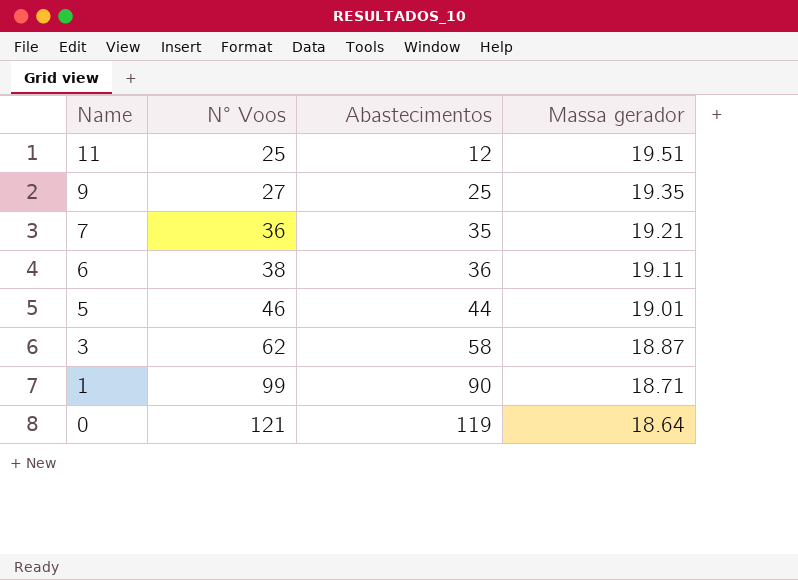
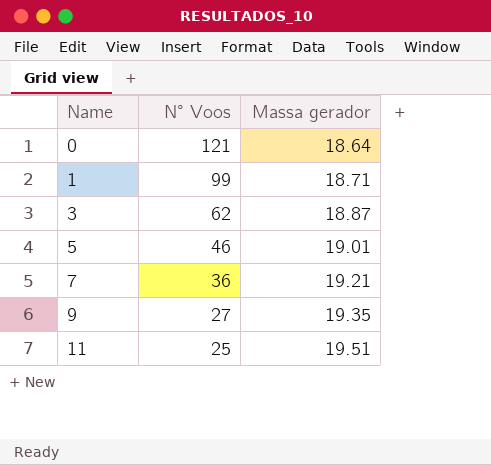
row order: Name descending -> Name ascending
column Abastecimentos | position: 3 -> none
row 6: 38 | 36 | 19.11 -> none

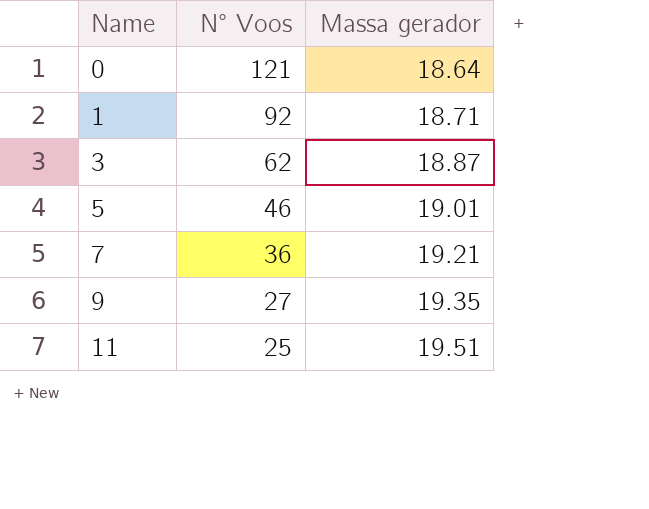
1 | N° Voos: 99 -> 92

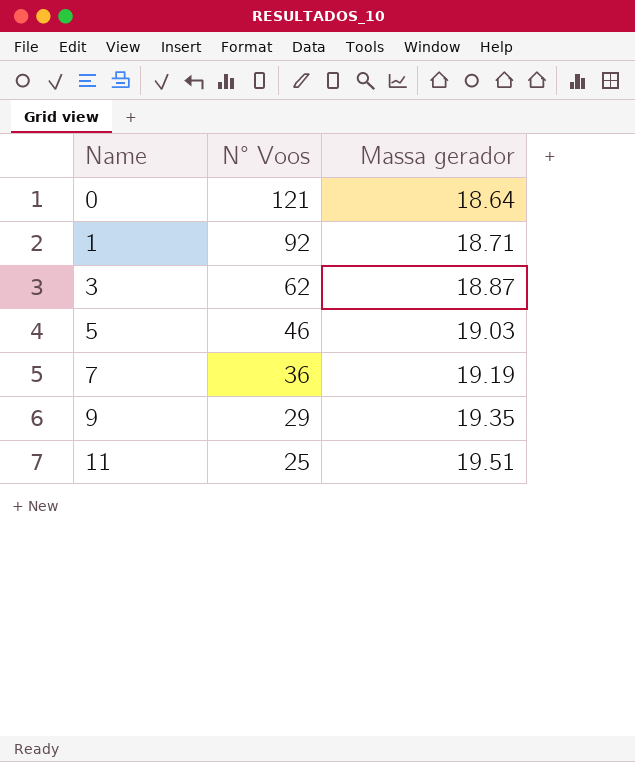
5 | Massa gerador: 19.01 -> 19.03
7 | Massa gerador: 19.21 -> 19.19
9 | N° Voos: 27 -> 29

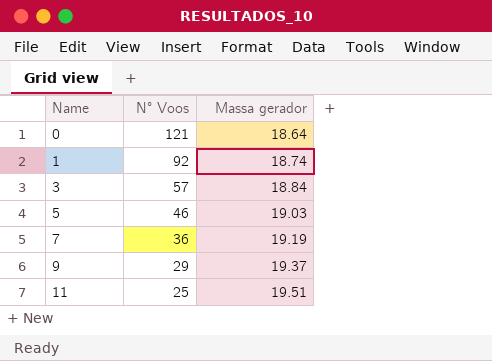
1 | Massa gerador: 18.71 -> 18.74
3 | N° Voos: 62 -> 57
3 | Massa gerador: 18.87 -> 18.84
9 | Massa gerador: 19.35 -> 19.37

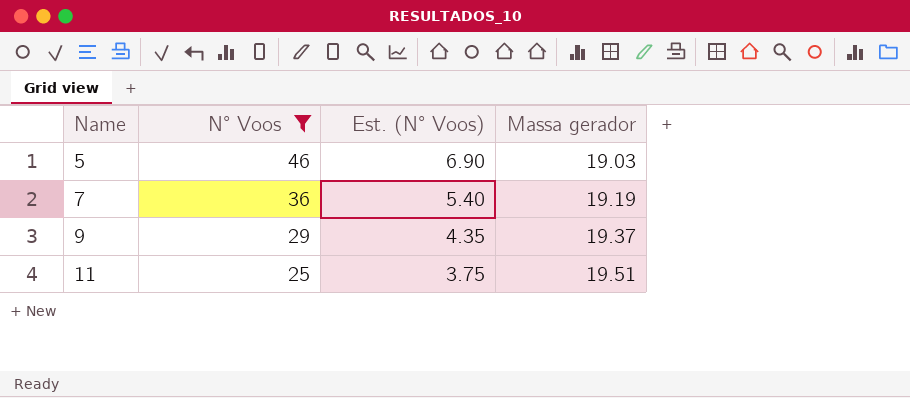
filter: none -> N° Voos <= 46
column Est. (N° Voos) | formula: none -> [N° Voos] * 0.15

